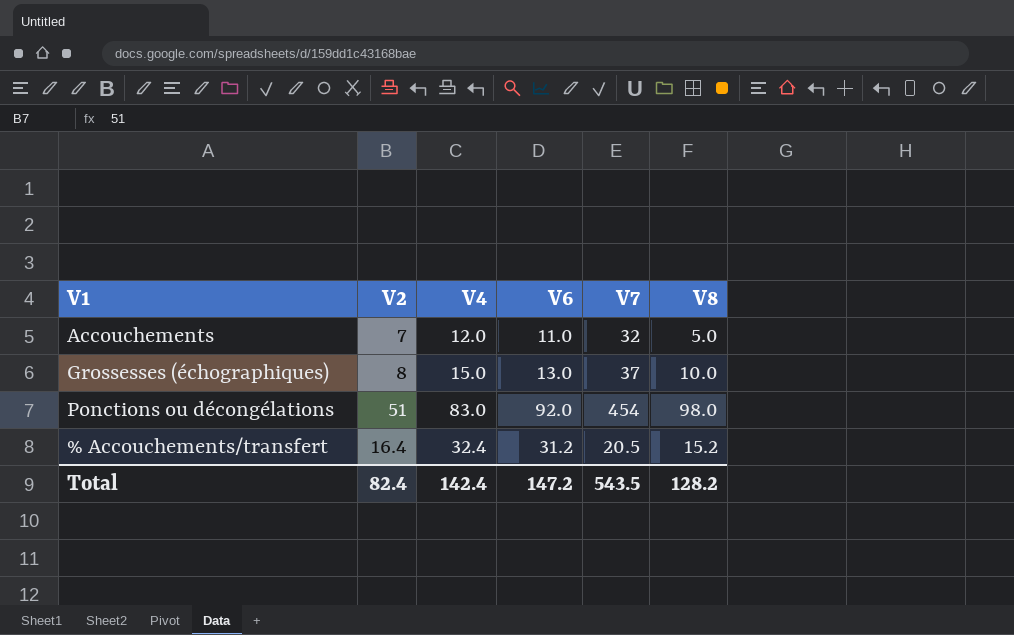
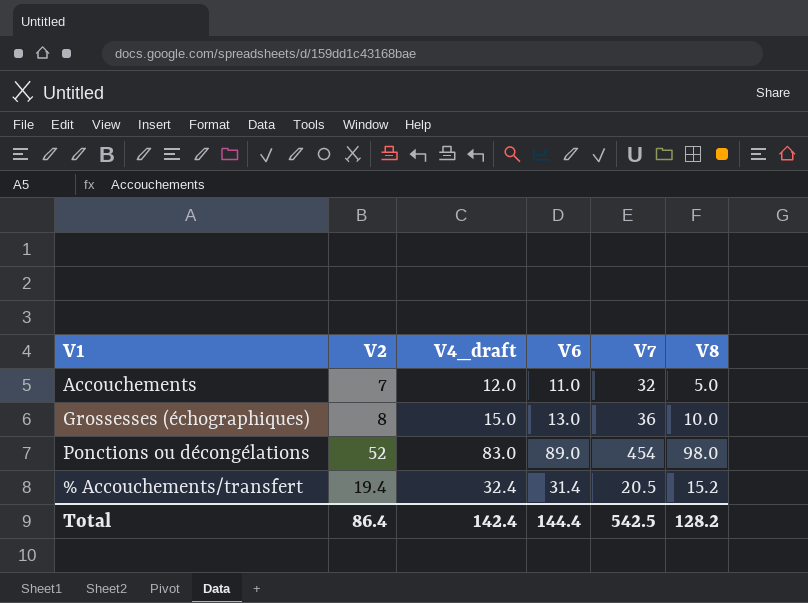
column name: V4 -> V4_draft
Grossesses (échographiques) | V7: 37 -> 36
Ponctions ou décongélations | V2: 51 -> 52
Ponctions ou décongélations | V6: 92.0 -> 89.0
% Accouchements/transfert | V2: 16.4 -> 19.4
% Accouchements/transfert | V6: 31.2 -> 31.4
Total | V2: 82.4 -> 86.4
Total | V6: 147.2 -> 144.4
Total | V7: 543.5 -> 542.5

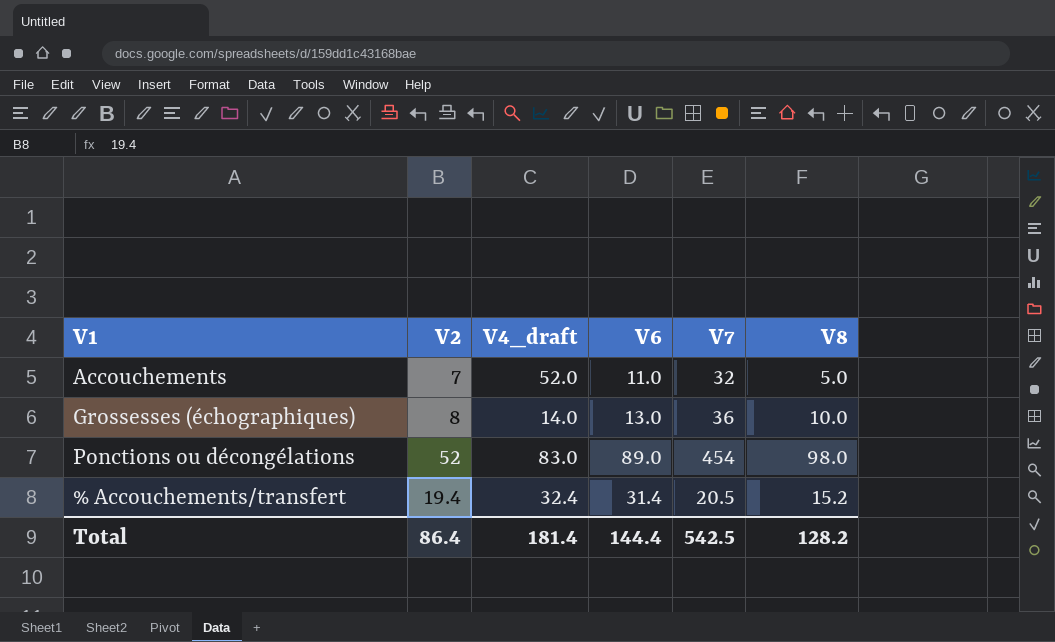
Accouchements | V4_draft: 12.0 -> 52.0
Grossesses (échographiques) | V4_draft: 15.0 -> 14.0
Total | V4_draft: 142.4 -> 181.4

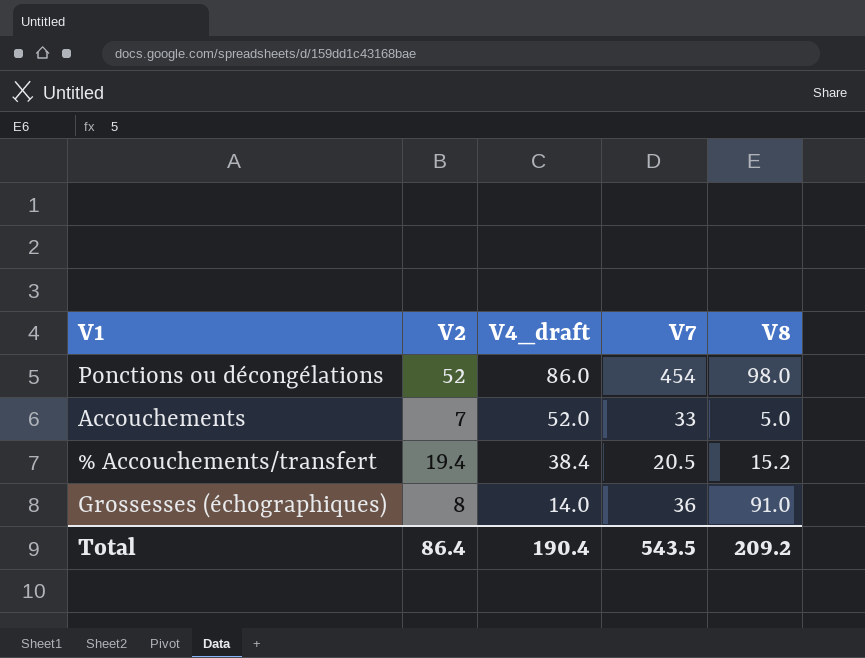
row order: none -> V4_draft descending
column V6 | position: 4 -> none
Ponctions ou décongélations | V4_draft: 83.0 -> 86.0
Accouchements | V7: 32 -> 33
% Accouchements/transfert | V4_draft: 32.4 -> 38.4
Grossesses (échographiques) | V8: 10.0 -> 91.0
Total | V4_draft: 181.4 -> 190.4
Total | V7: 542.5 -> 543.5
Total | V8: 128.2 -> 209.2

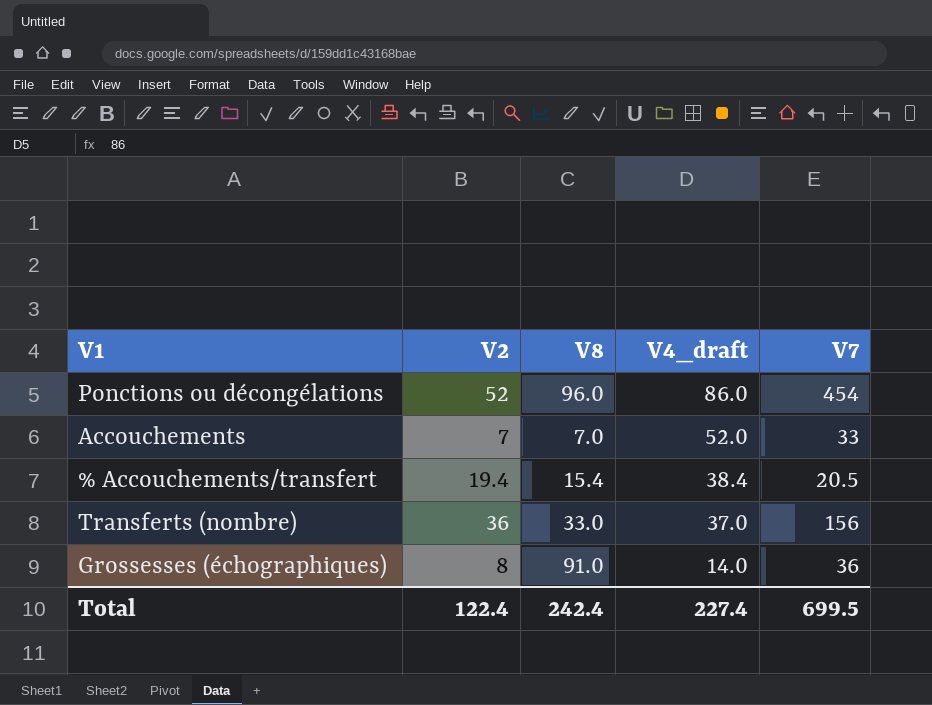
column V8 | position: 5 -> 3
Ponctions ou décongélations | V8: 98.0 -> 96.0
Accouchements | V8: 5.0 -> 7.0
% Accouchements/transfert | V8: 15.2 -> 15.4
row Transferts (nombre): none -> 36 | 33.0 | 37.0 | 156
Total | V2: 86.4 -> 122.4
Total | V8: 209.2 -> 242.4
Total | V4_draft: 190.4 -> 227.4
Total | V7: 543.5 -> 699.5

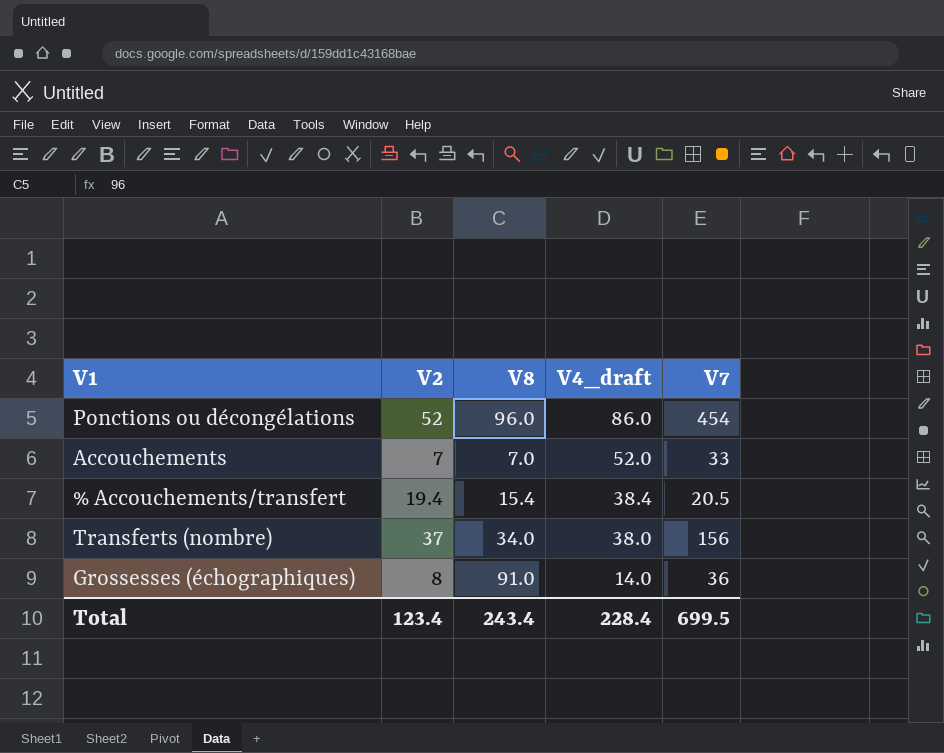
Transferts (nombre) | V2: 36 -> 37
Transferts (nombre) | V8: 33.0 -> 34.0
Transferts (nombre) | V4_draft: 37.0 -> 38.0
Total | V2: 122.4 -> 123.4
Total | V8: 242.4 -> 243.4
Total | V4_draft: 227.4 -> 228.4

